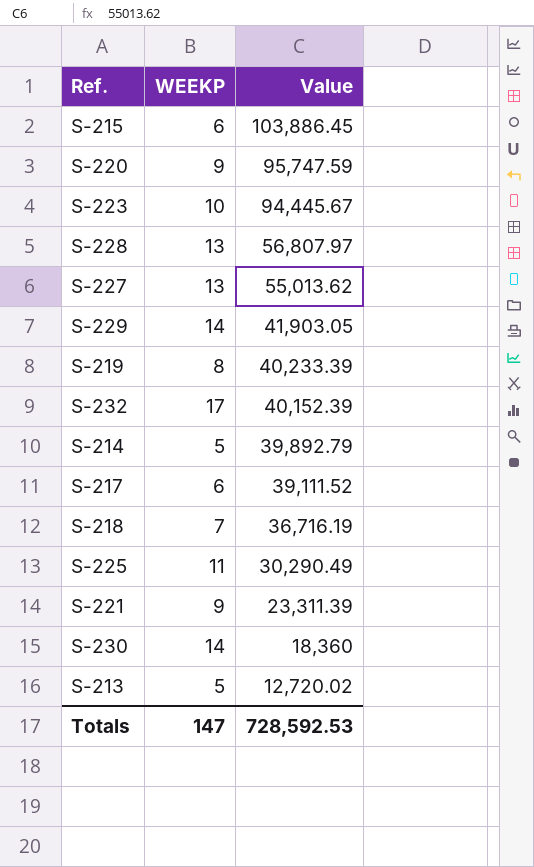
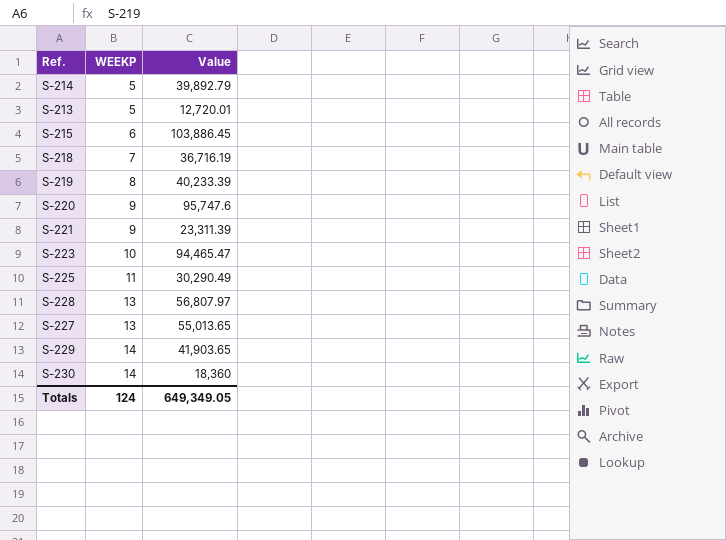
row order: Value descending -> WEEKP ascending
row S-232: 17 | 40,152.39 -> none
row S-217: 6 | 39,111.52 -> none
S-213 | Value: 12,720.02 -> 12,720.01
S-220 | Value: 95,747.59 -> 95,747.6
S-223 | Value: 94,445.67 -> 94,465.47
S-227 | Value: 55,013.62 -> 55,013.65
S-229 | Value: 41,903.05 -> 41,903.65
Totals | WEEKP: 147 -> 124
Totals | Value: 728,592.53 -> 649,349.05

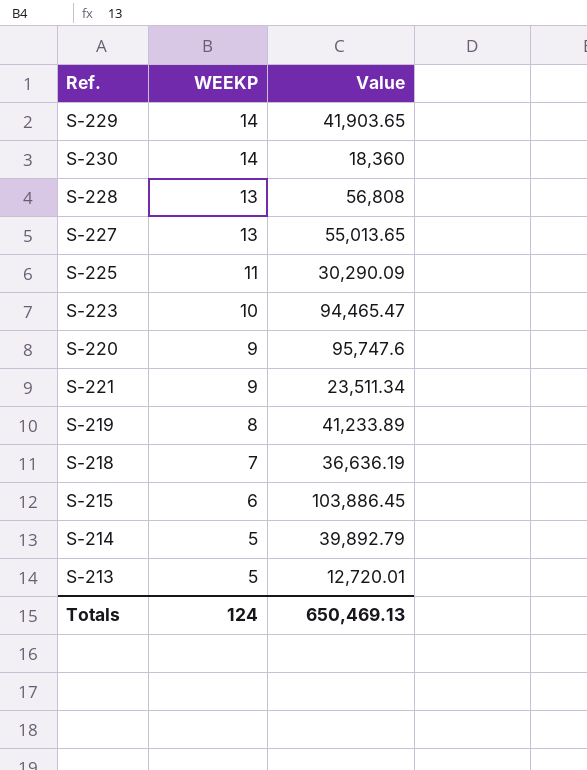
row order: WEEKP ascending -> WEEKP descending
S-228 | Value: 56,807.97 -> 56,808
S-225 | Value: 30,290.49 -> 30,290.09
S-221 | Value: 23,311.39 -> 23,511.34
S-219 | Value: 40,233.39 -> 41,233.89
S-218 | Value: 36,716.19 -> 36,636.19
Totals | Value: 649,349.05 -> 650,469.13

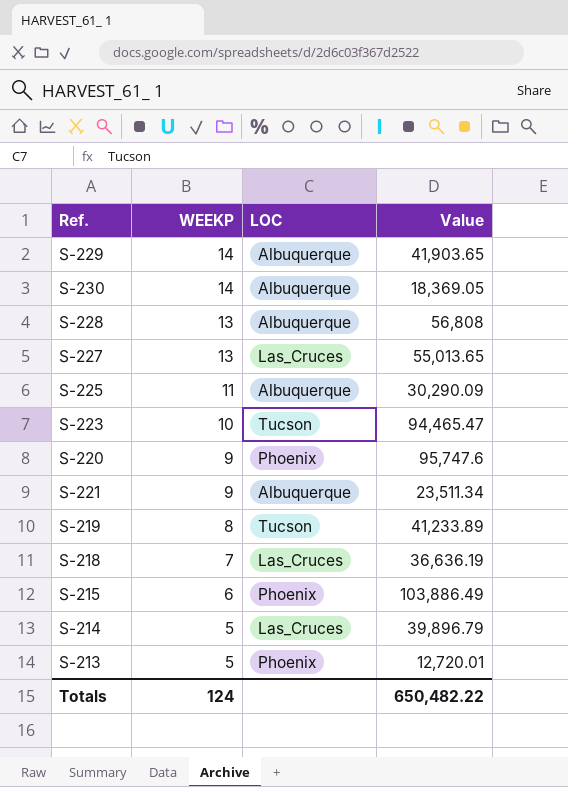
column LOC | position: none -> 3
S-230 | Value: 18,360 -> 18,369.05
S-215 | Value: 103,886.45 -> 103,886.49
S-214 | Value: 39,892.79 -> 39,896.79
Totals | Value: 650,469.13 -> 650,482.22

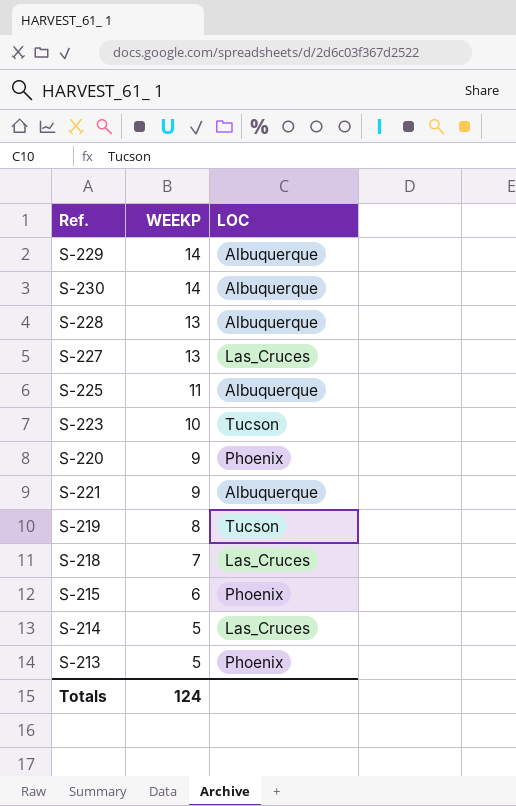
column Value | position: 4 -> none

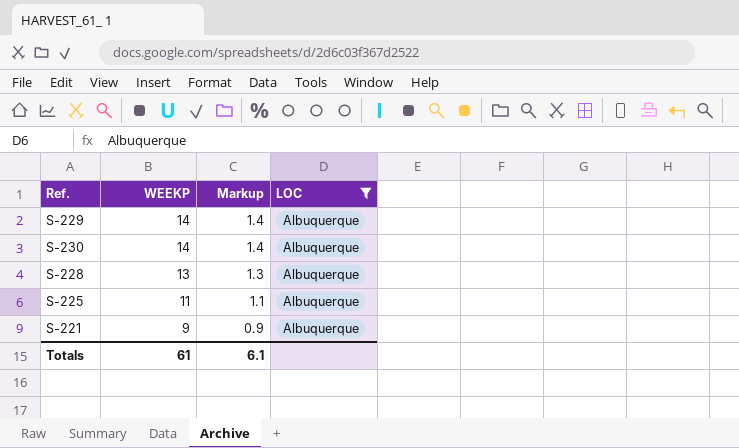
filter: none -> LOC = Albuquerque
column Markup | formula: none -> [WEEKP] * 0.1
Totals | WEEKP: 124 -> 61

